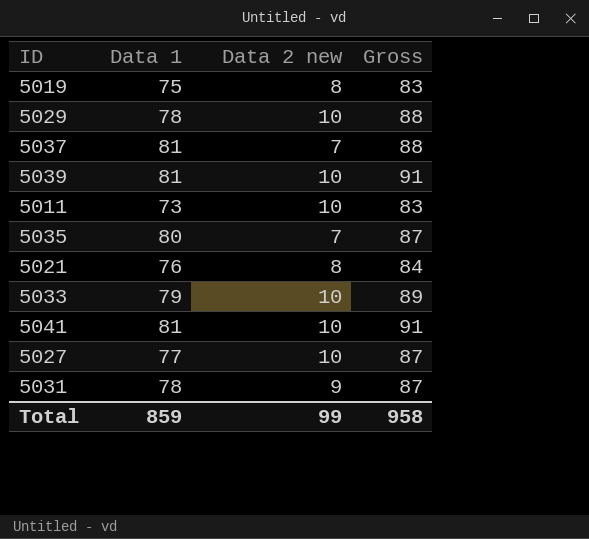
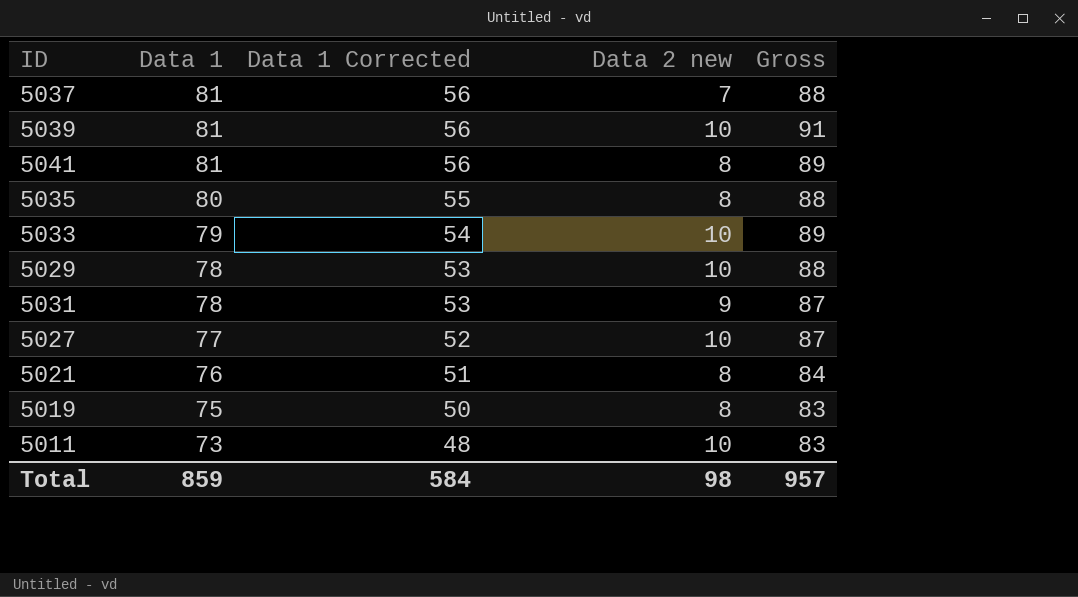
row order: none -> Data 1 descending
column Data 1 Corrected | formula: none -> [Data 1] - 25
5041 | Data 2 new: 10 -> 8
5041 | Gross: 91 -> 89
5035 | Data 2 new: 7 -> 8
5035 | Gross: 87 -> 88
Total | Data 2 new: 99 -> 98
Total | Gross: 958 -> 957

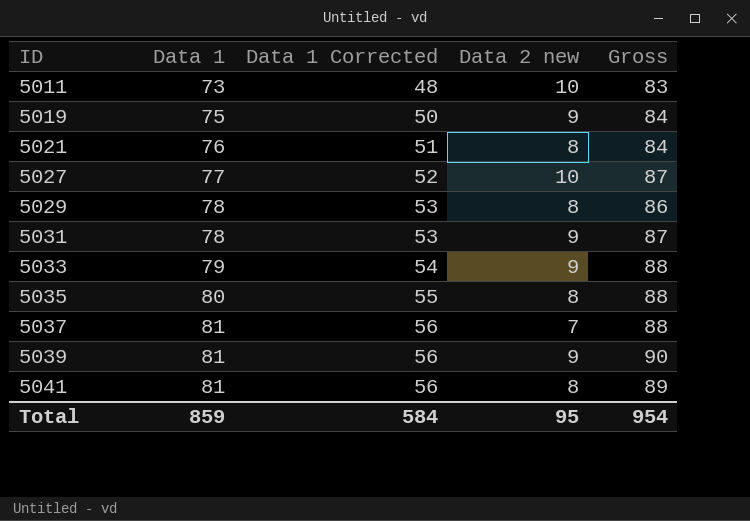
row order: Data 1 descending -> ID ascending
5019 | Data 2 new: 8 -> 9
5019 | Gross: 83 -> 84
5029 | Data 2 new: 10 -> 8
5029 | Gross: 88 -> 86
5033 | Data 2 new: 10 -> 9
5033 | Gross: 89 -> 88
5039 | Data 2 new: 10 -> 9
5039 | Gross: 91 -> 90
Total | Data 2 new: 98 -> 95
Total | Gross: 957 -> 954

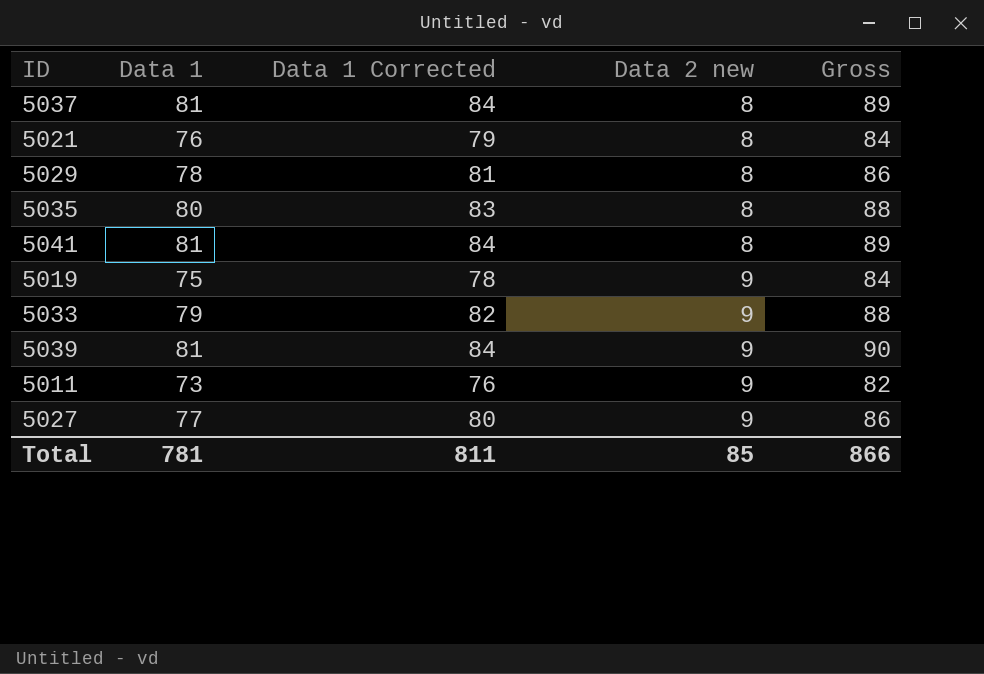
row order: ID ascending -> Data 2 new ascending
column Data 1 Corrected | formula: [Data 1] - 25 -> [Data 1] + 3
row 5031: 78 | 53 | 9 | 87 -> none
5037 | Data 2 new: 7 -> 8
5037 | Gross: 88 -> 89
5011 | Data 2 new: 10 -> 9
5011 | Gross: 83 -> 82
5027 | Data 2 new: 10 -> 9
5027 | Gross: 87 -> 86
Total | Data 1: 859 -> 781
Total | Data 1 Corrected: 584 -> 811
Total | Data 2 new: 95 -> 85
Total | Gross: 954 -> 866

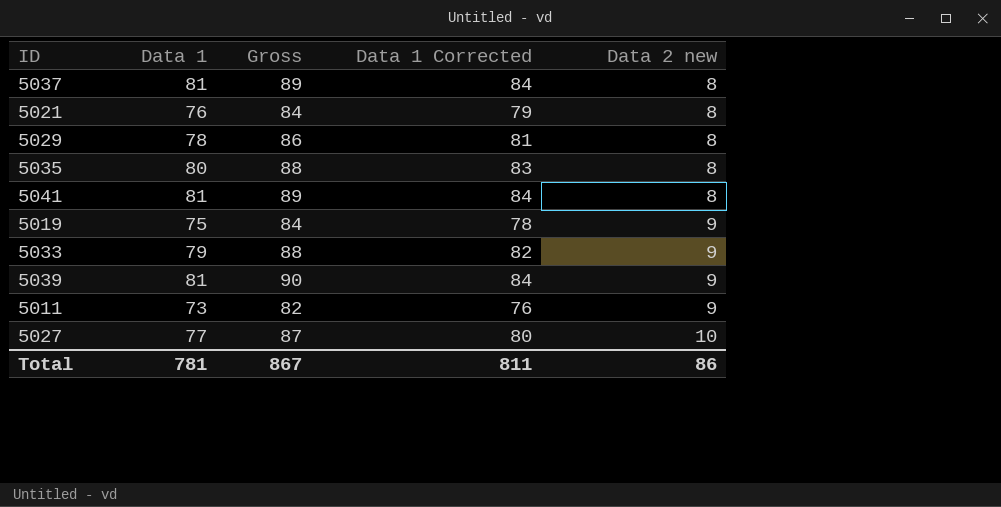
column Gross | position: 5 -> 3
5027 | Gross: 86 -> 87
5027 | Data 2 new: 9 -> 10
Total | Gross: 866 -> 867
Total | Data 2 new: 85 -> 86

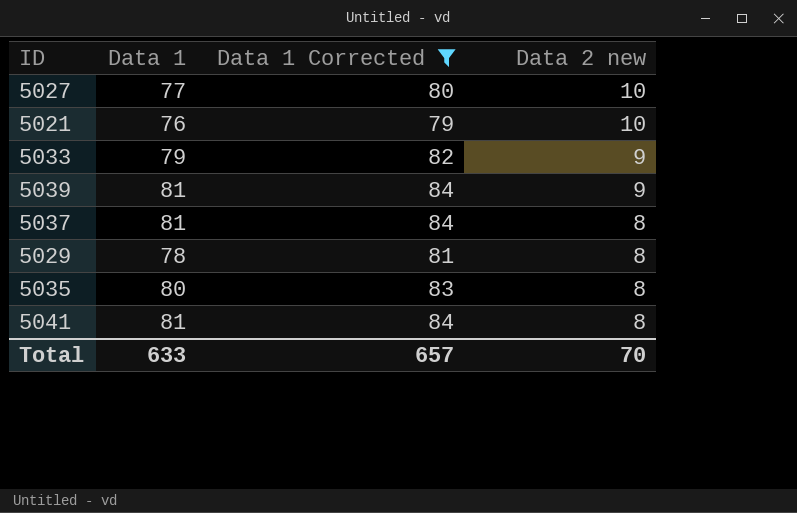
filter: none -> Data 1 Corrected >= 79
row order: Data 2 new ascending -> Data 2 new descending
column Gross | formula: [Data 1] + [Data 2 new] -> none
5021 | Data 2 new: 8 -> 10
Total | Data 1: 781 -> 633
Total | Data 1 Corrected: 811 -> 657
Total | Data 2 new: 86 -> 70

